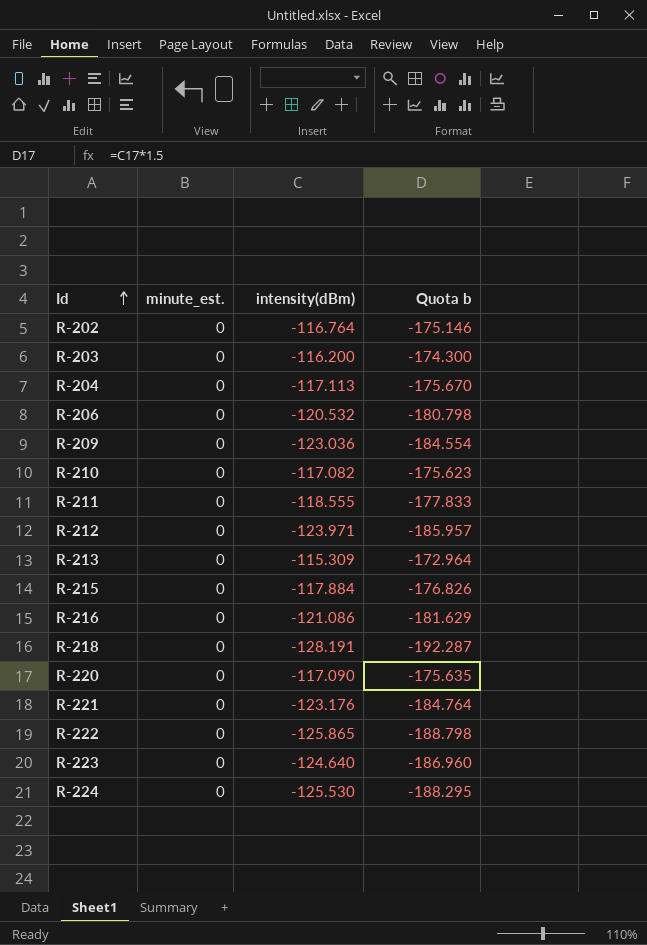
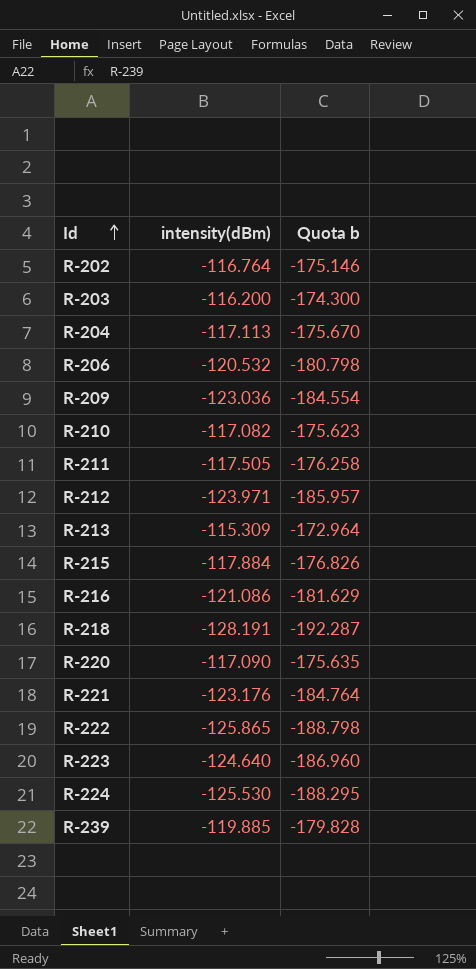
column minute_est. | position: 2 -> none
R-211 | intensity(dBm): -118.555 -> -117.505
R-211 | Quota b: -177.833 -> -176.258
row R-239: none -> -119.885 | -179.828

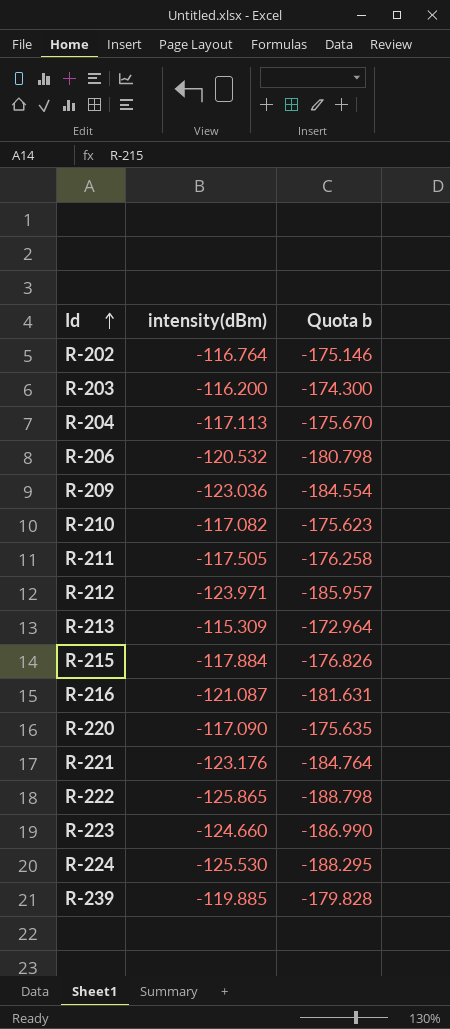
row R-218: -128.191 | -192.287 -> none
R-216 | intensity(dBm): -121.086 -> -121.087
R-216 | Quota b: -181.629 -> -181.631
R-223 | intensity(dBm): -124.640 -> -124.660
R-223 | Quota b: -186.960 -> -186.990

